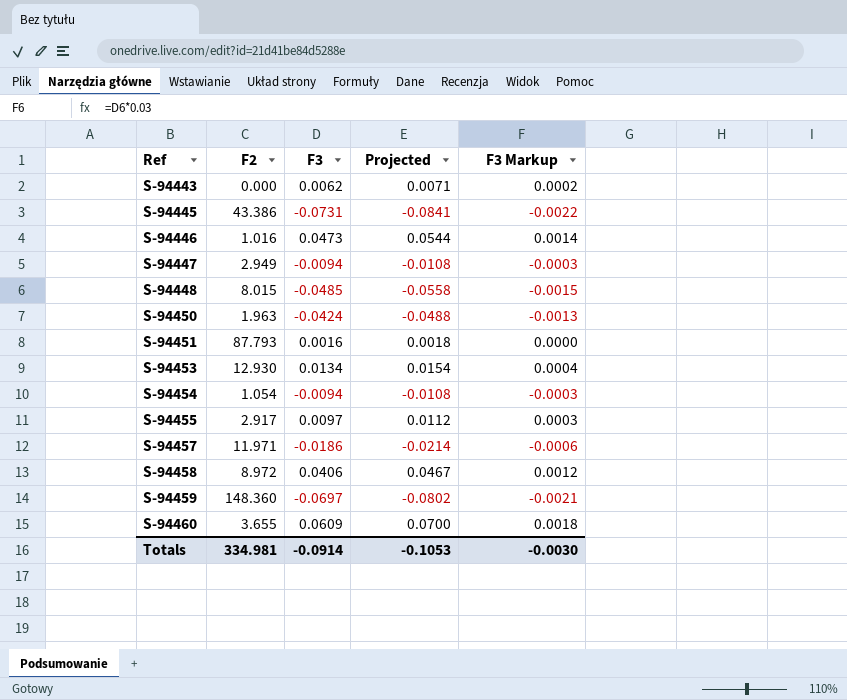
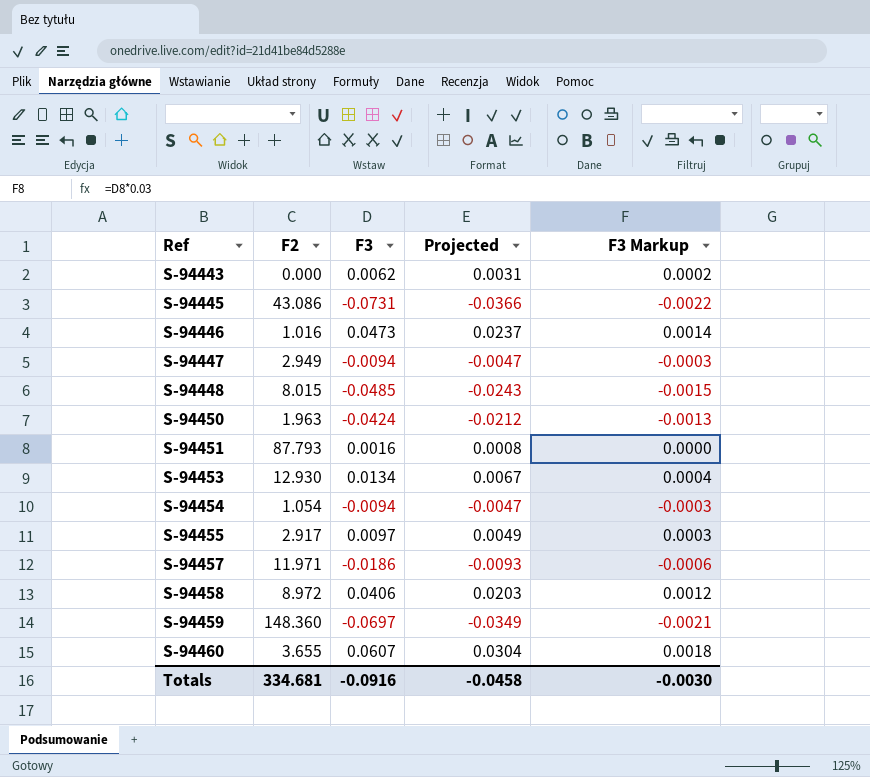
column Projected | formula: [F3] * 1.15 -> [F3] * 0.5
S-94445 | F2: 43.386 -> 43.086
S-94460 | F3: 0.0609 -> 0.0607
Totals | F2: 334.981 -> 334.681
Totals | F3: -0.0914 -> -0.0916
Totals | Projected: -0.1053 -> -0.0458

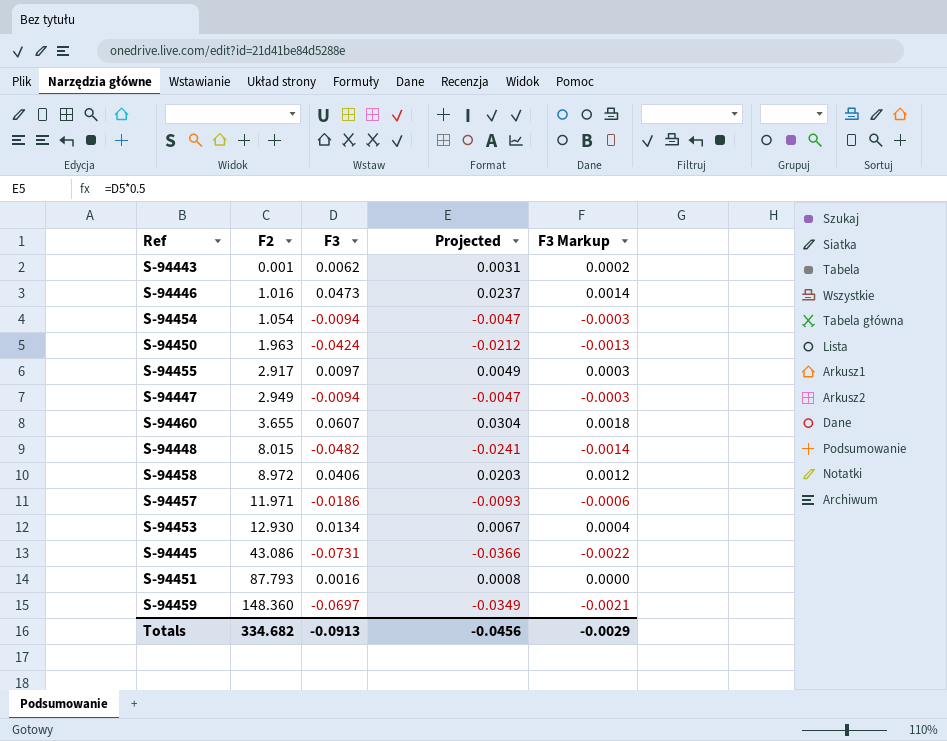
row order: Ref ascending -> F2 ascending
S-94443 | F2: 0.000 -> 0.001
S-94448 | F3: -0.0485 -> -0.0482
S-94448 | Projected: -0.0243 -> -0.0241
S-94448 | F3 Markup: -0.0015 -> -0.0014
Totals | F2: 334.681 -> 334.682
Totals | F3: -0.0916 -> -0.0913
Totals | Projected: -0.0458 -> -0.0456
Totals | F3 Markup: -0.0030 -> -0.0029

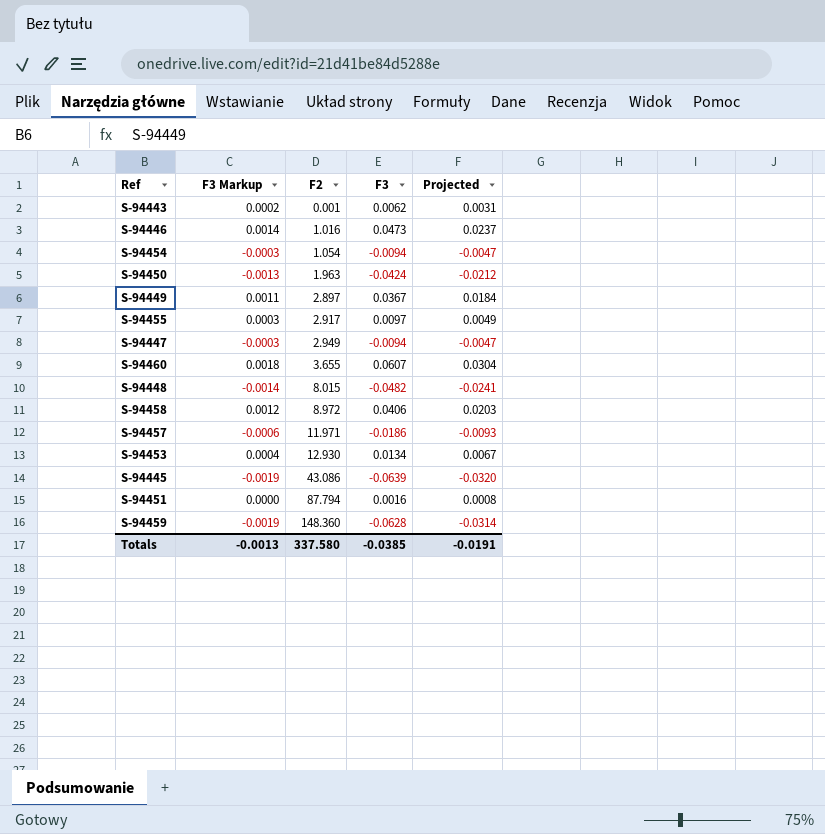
column F3 Markup | position: 5 -> 2
row S-94449: none -> 0.0011 | 2.897 | 0.0367 | 0.0184
S-94445 | F3 Markup: -0.0022 -> -0.0019
S-94445 | F3: -0.0731 -> -0.0639
S-94445 | Projected: -0.0366 -> -0.0320
S-94451 | F2: 87.793 -> 87.794
S-94459 | F3 Markup: -0.0021 -> -0.0019
S-94459 | F3: -0.0697 -> -0.0628
S-94459 | Projected: -0.0349 -> -0.0314
Totals | F3 Markup: -0.0029 -> -0.0013
Totals | F2: 334.682 -> 337.580
Totals | F3: -0.0913 -> -0.0385
Totals | Projected: -0.0456 -> -0.0191

